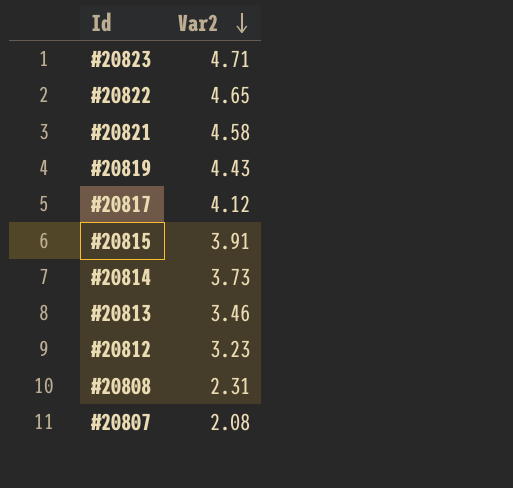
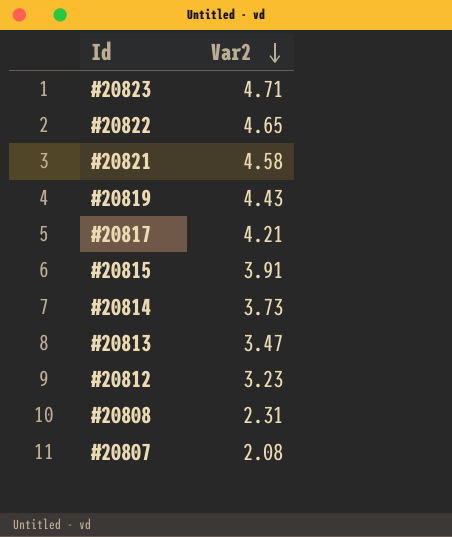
#20817 | Var2: 4.12 -> 4.21
#20813 | Var2: 3.46 -> 3.47

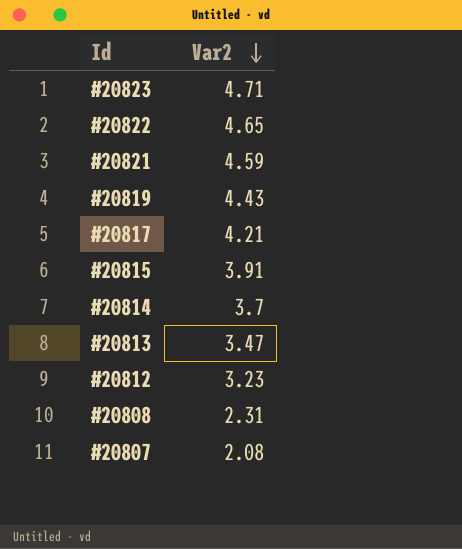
#20821 | Var2: 4.58 -> 4.59
#20814 | Var2: 3.73 -> 3.7

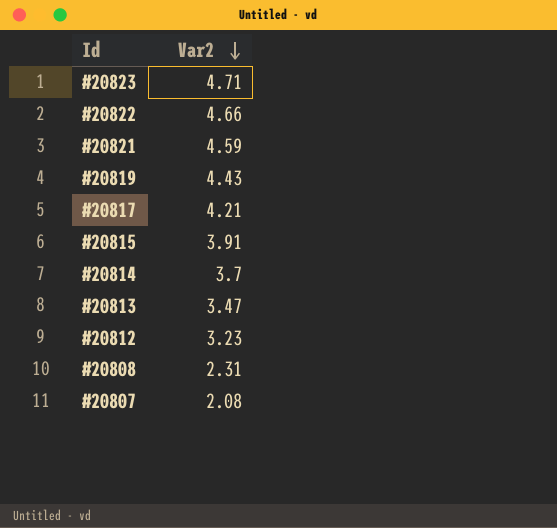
#20822 | Var2: 4.65 -> 4.66

